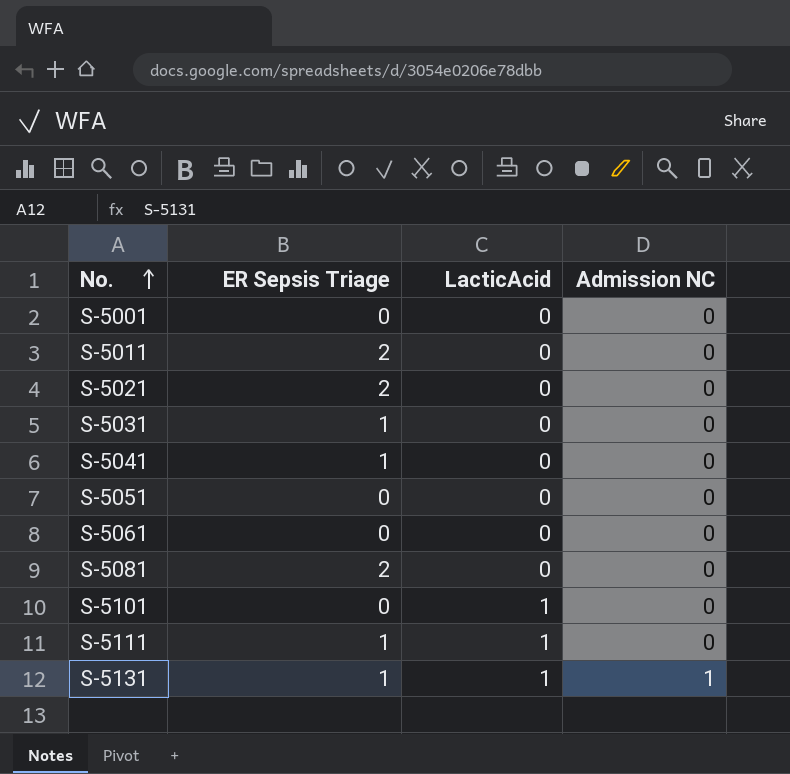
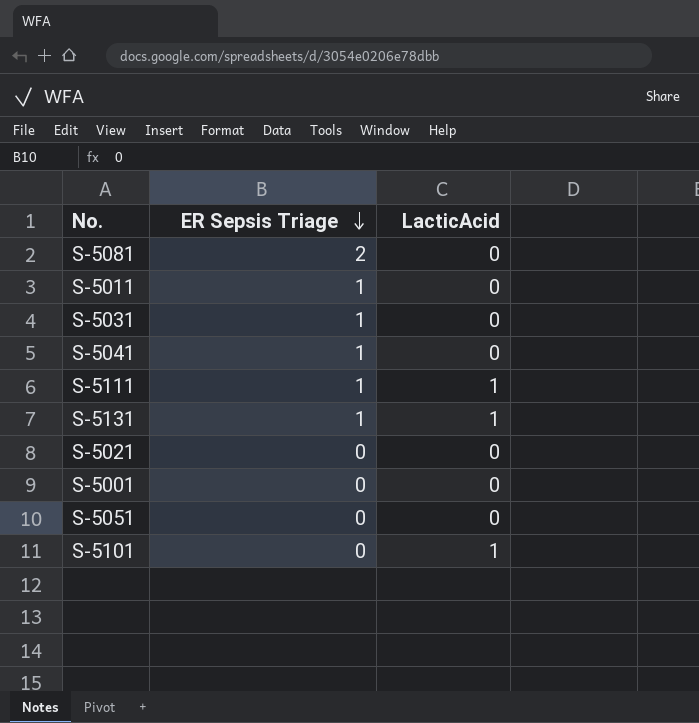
row order: No. ascending -> ER Sepsis Triage descending
column Admission NC | position: 4 -> none
row S-5061: 0 | 0 | 0 -> none
S-5011 | ER Sepsis Triage: 2 -> 1
S-5021 | ER Sepsis Triage: 2 -> 0

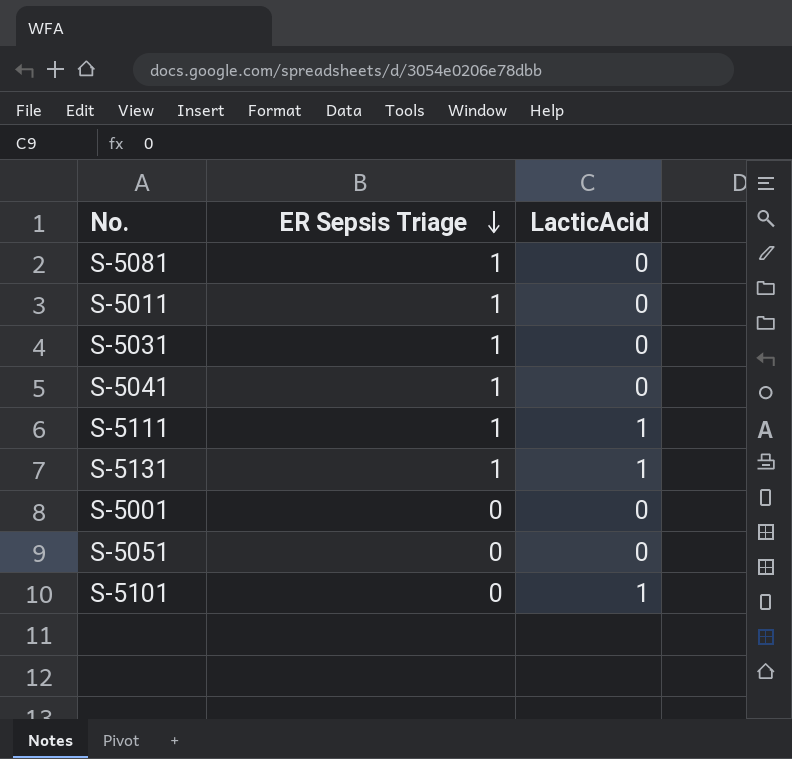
row S-5021: 0 | 0 -> none
S-5081 | ER Sepsis Triage: 2 -> 1

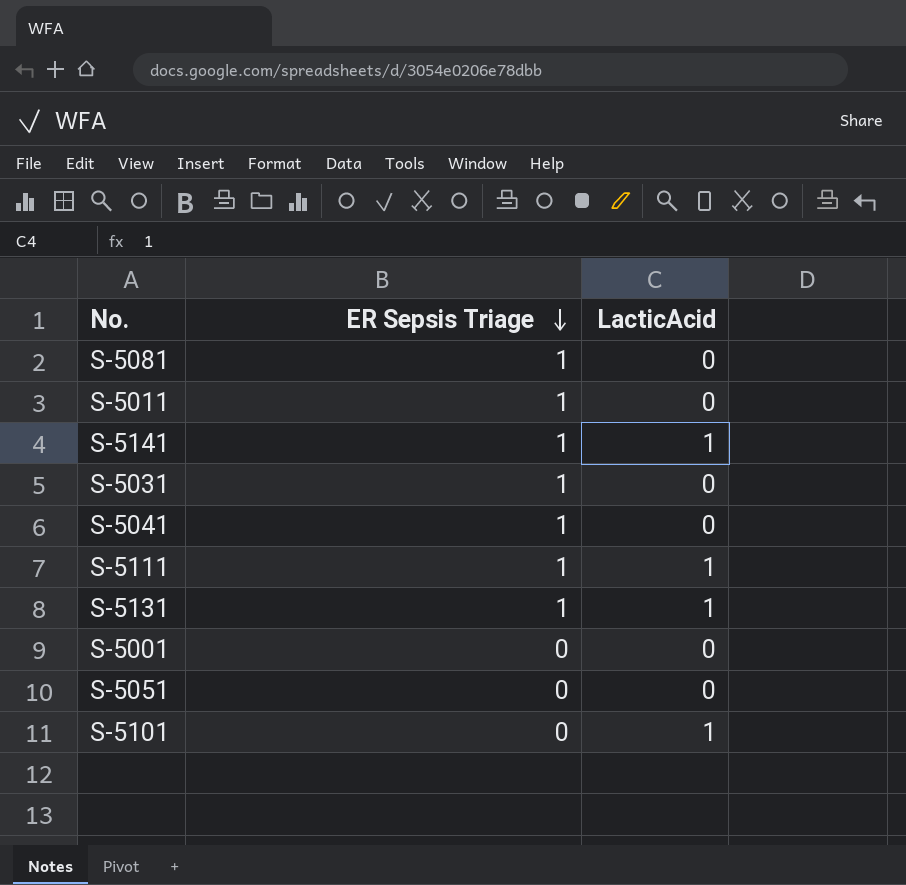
row S-5141: none -> 1 | 1

